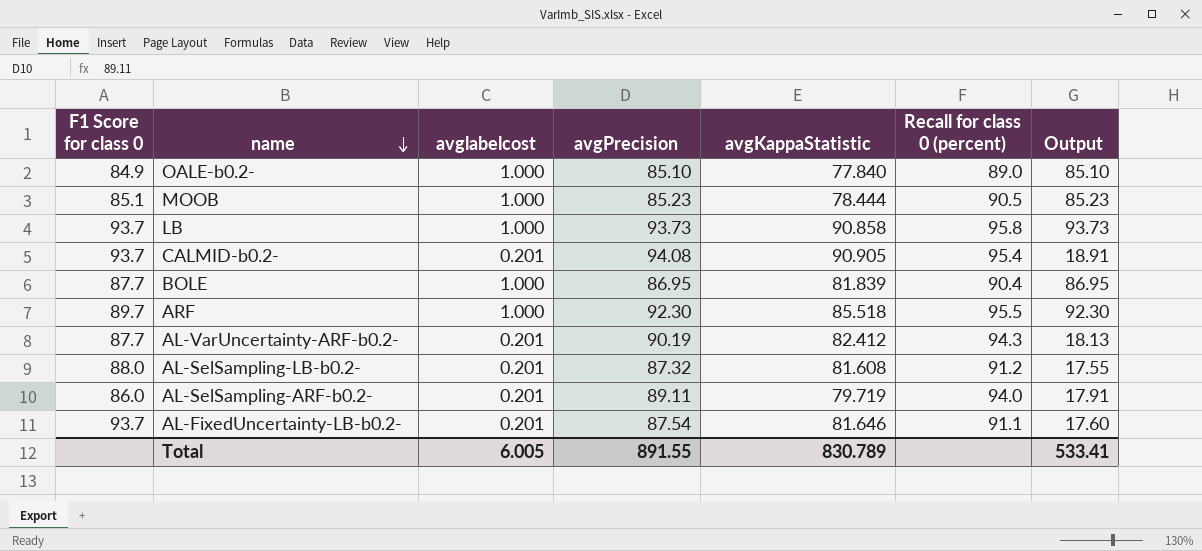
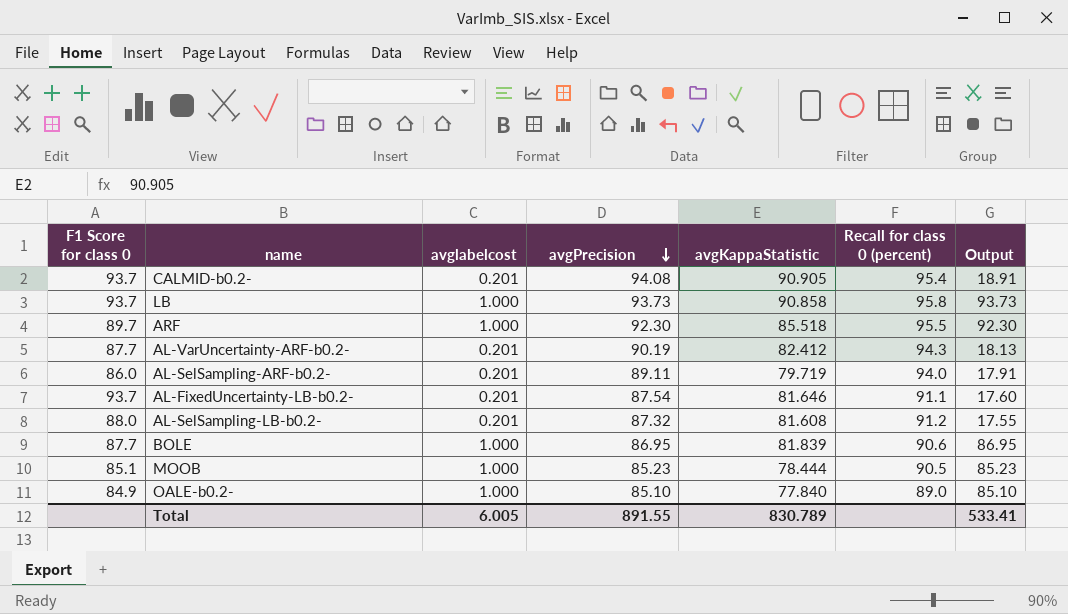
row order: name descending -> avgPrecision descending
BOLE | Recall for class 0 (percent): 90.4 -> 90.6

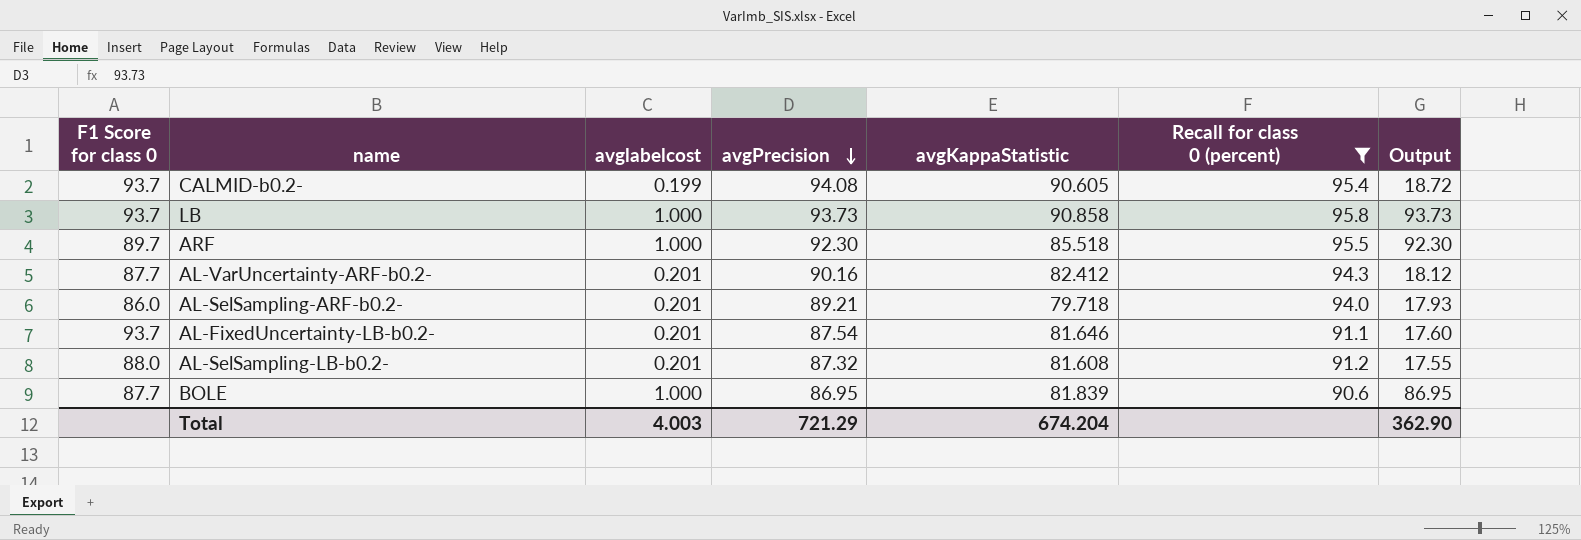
filter: none -> Recall for class 0 (percent) >= 90.6
CALMID-b0.2- | avglabelcost: 0.201 -> 0.199
CALMID-b0.2- | avgKappaStatistic: 90.905 -> 90.605
CALMID-b0.2- | Output: 18.91 -> 18.72
AL-VarUncertainty-ARF-b0.2- | avgPrecision: 90.19 -> 90.16
AL-VarUncertainty-ARF-b0.2- | Output: 18.13 -> 18.12
AL-SelSampling-ARF-b0.2- | avgPrecision: 89.11 -> 89.21
AL-SelSampling-ARF-b0.2- | avgKappaStatistic: 79.719 -> 79.718
AL-SelSampling-ARF-b0.2- | Output: 17.91 -> 17.93
Total | avglabelcost: 6.005 -> 4.003
Total | avgPrecision: 891.55 -> 721.29
Total | avgKappaStatistic: 830.789 -> 674.204
Total | Output: 533.41 -> 362.90

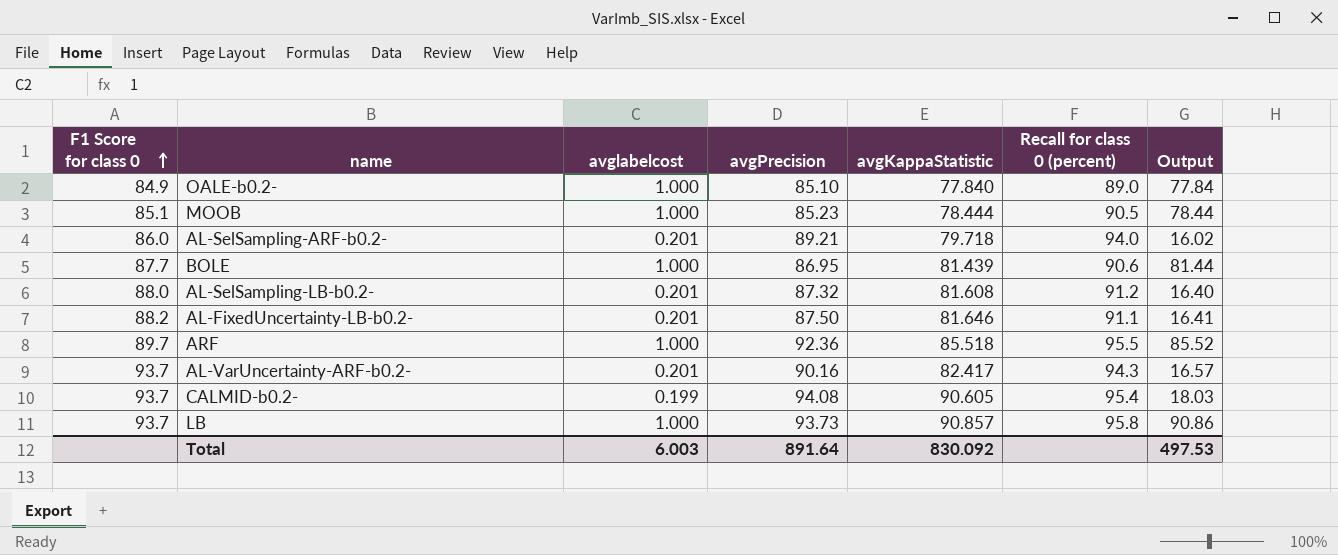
filter: Recall for class 0 (percent) >= 90.6 -> none
row order: avgPrecision descending -> F1 Score for class 0 ascending
column Output | formula: [avglabelcost] * [avgPrecision] -> [avglabelcost] * [avgKappaStatistic]
BOLE | avgKappaStatistic: 81.839 -> 81.439
AL-FixedUncertainty-LB-b0.2- | F1 Score for class 0: 93.7 -> 88.2
AL-FixedUncertainty-LB-b0.2- | avgPrecision: 87.54 -> 87.50
ARF | avgPrecision: 92.30 -> 92.36
AL-VarUncertainty-ARF-b0.2- | F1 Score for class 0: 87.7 -> 93.7
AL-VarUncertainty-ARF-b0.2- | avgKappaStatistic: 82.412 -> 82.417
LB | avgKappaStatistic: 90.858 -> 90.857
Total | avglabelcost: 4.003 -> 6.003
Total | avgPrecision: 721.29 -> 891.64
Total | avgKappaStatistic: 674.204 -> 830.092
Total | Output: 362.90 -> 497.53

